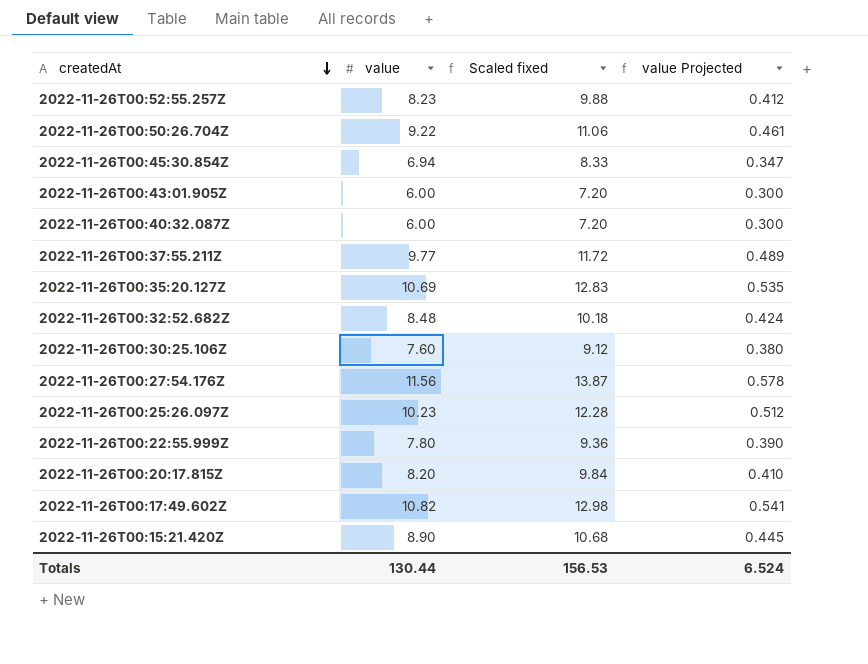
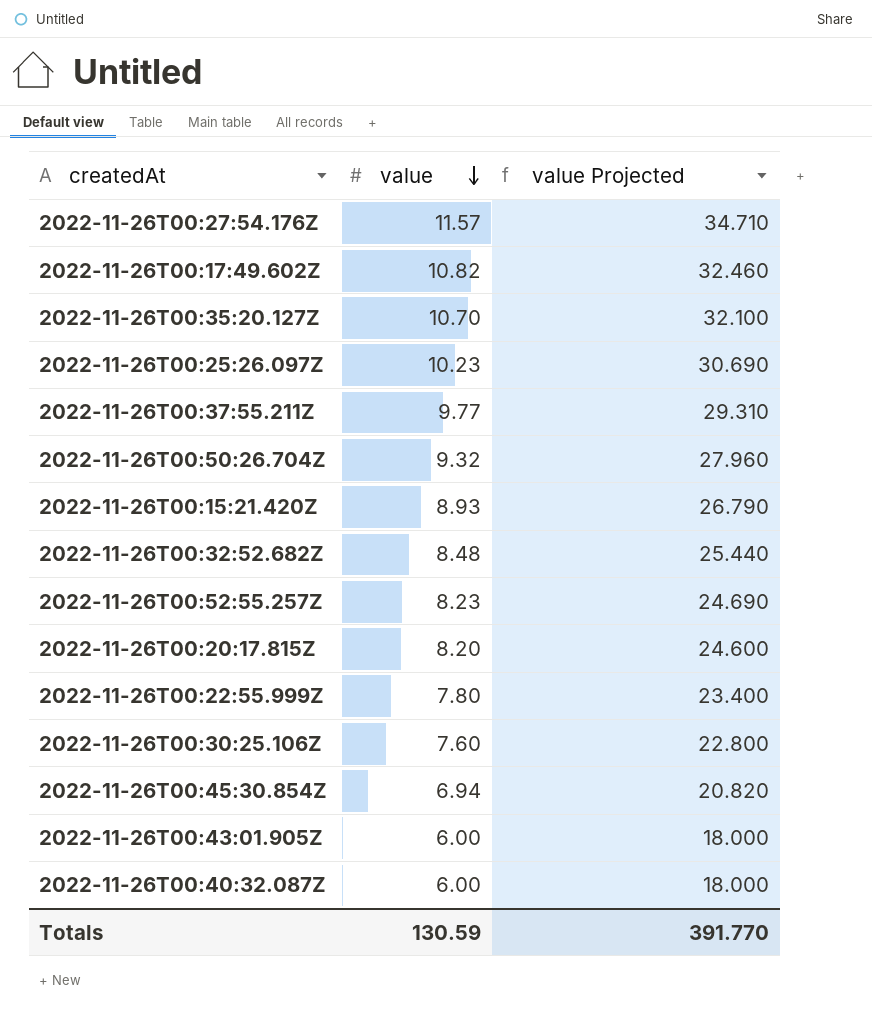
row order: createdAt descending -> value descending
column Scaled fixed | formula: [value] * 1.2 -> none
column value Projected | formula: [value] * 0.05 -> [value] * 3
2022-11-26T00:27:54.176Z | value: 11.56 -> 11.57
2022-11-26T00:35:20.127Z | value: 10.69 -> 10.70
2022-11-26T00:50:26.704Z | value: 9.22 -> 9.32
2022-11-26T00:15:21.420Z | value: 8.90 -> 8.93
Totals | value: 130.44 -> 130.59
Totals | value Projected: 6.524 -> 391.770

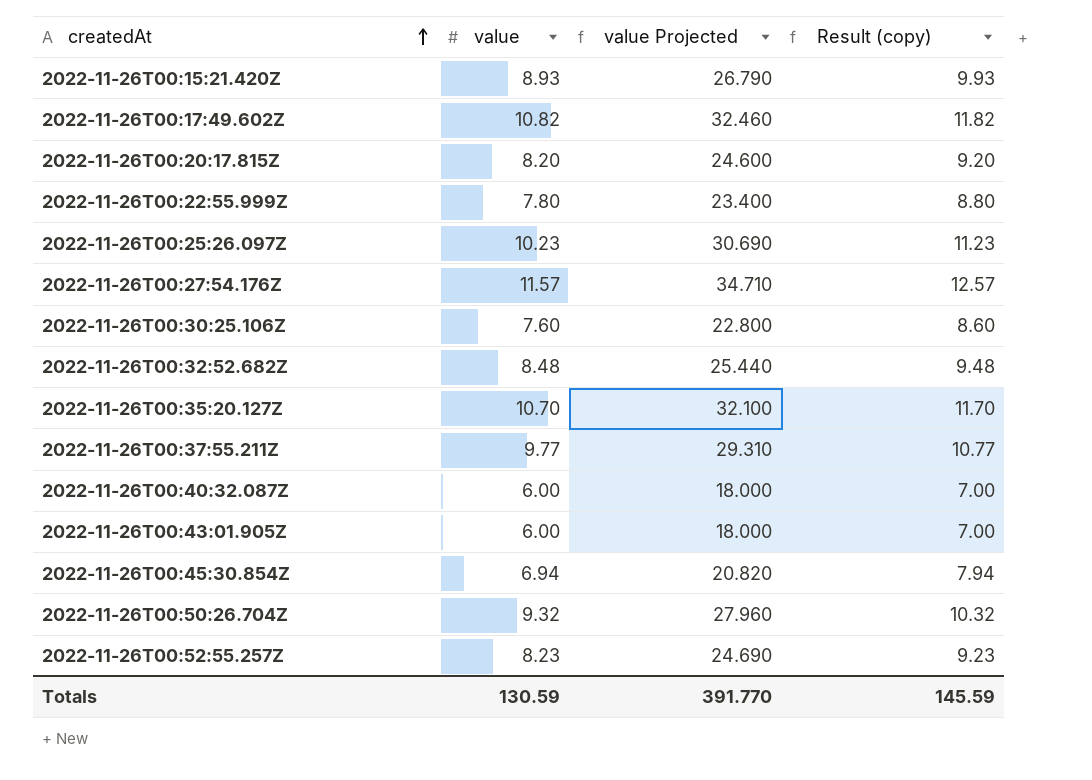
row order: value descending -> createdAt ascending
column Result (copy) | formula: none -> [value] + 1

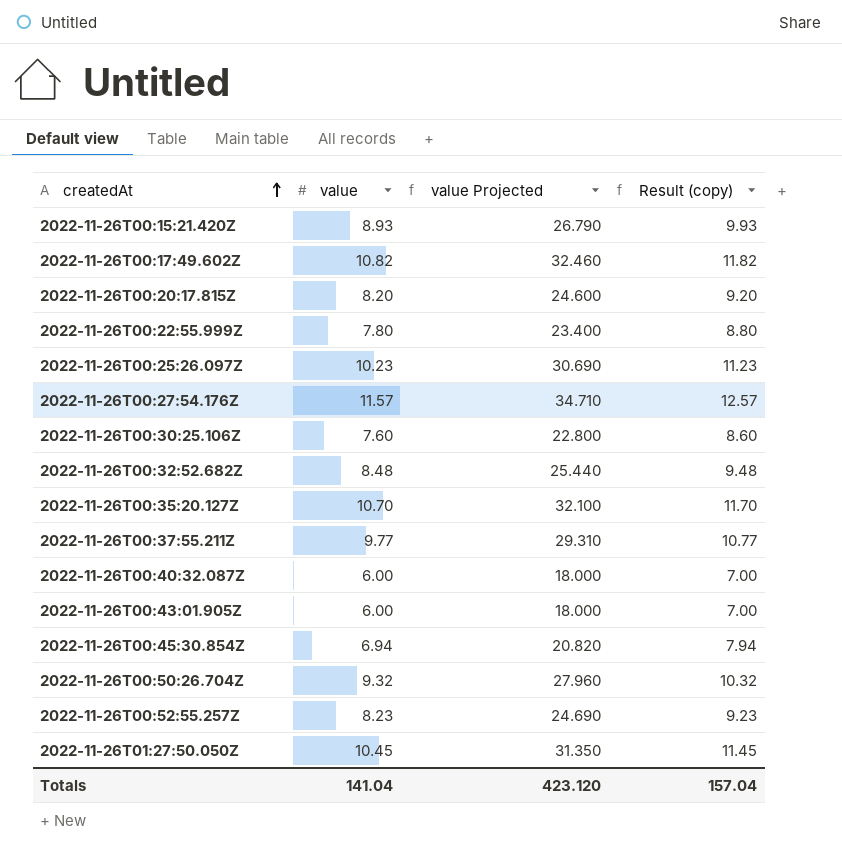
row 2022-11-26T01:27:50.050Z: none -> 10.45 | 31.350 | 11.45
Totals | value: 130.59 -> 141.04
Totals | value Projected: 391.770 -> 423.120
Totals | Result (copy): 145.59 -> 157.04

